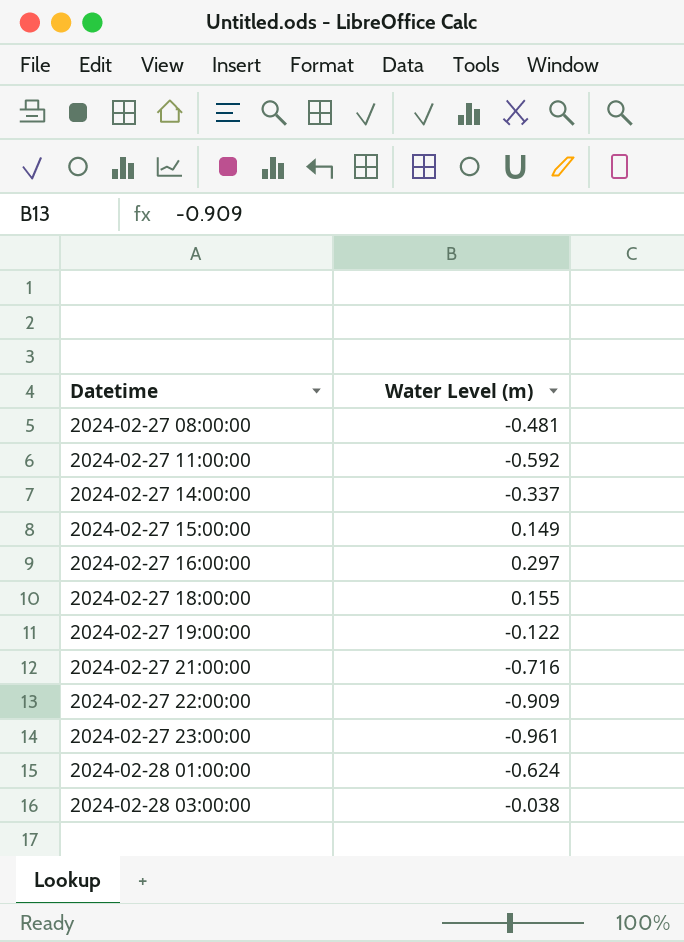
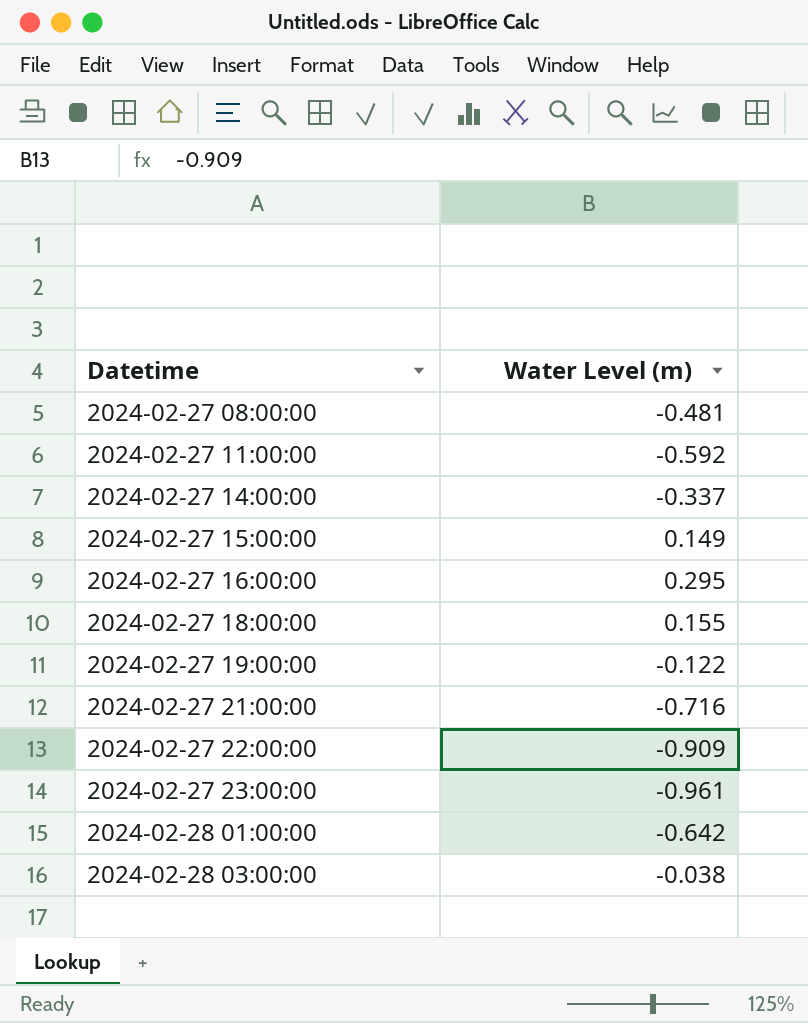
2024-02-27 16:00:00 | Water Level (m): 0.297 -> 0.295
2024-02-28 01:00:00 | Water Level (m): -0.624 -> -0.642

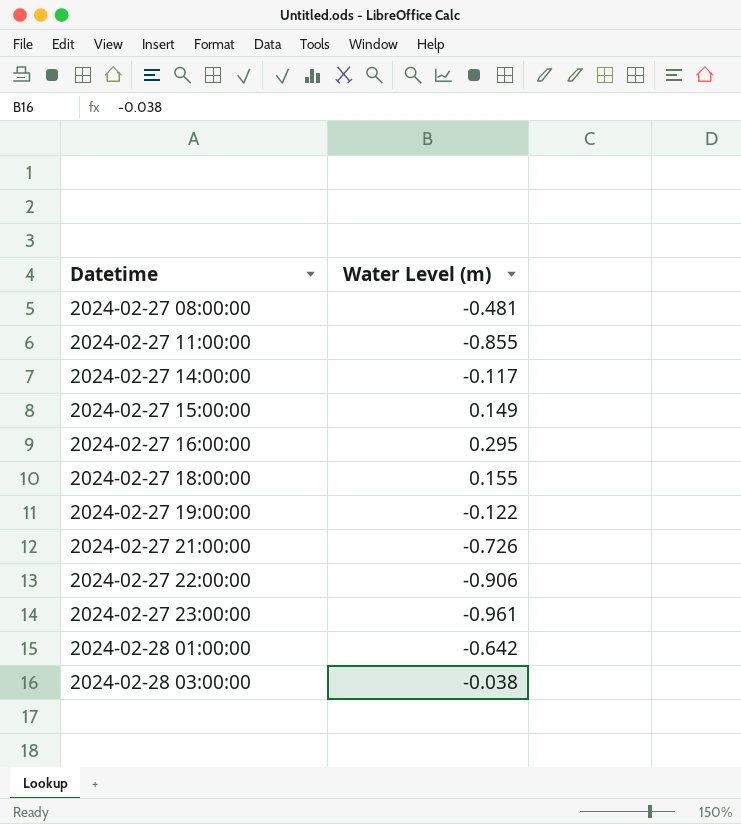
2024-02-27 11:00:00 | Water Level (m): -0.592 -> -0.855
2024-02-27 14:00:00 | Water Level (m): -0.337 -> -0.117
2024-02-27 21:00:00 | Water Level (m): -0.716 -> -0.726
2024-02-27 22:00:00 | Water Level (m): -0.909 -> -0.906

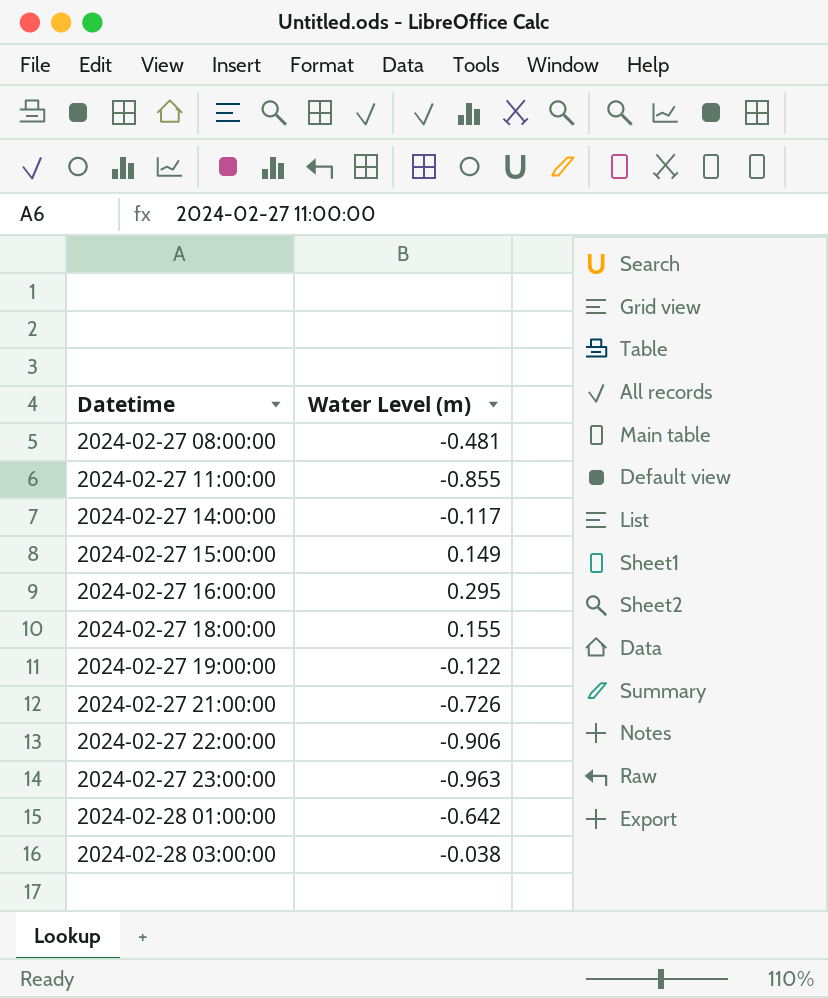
2024-02-27 23:00:00 | Water Level (m): -0.961 -> -0.963

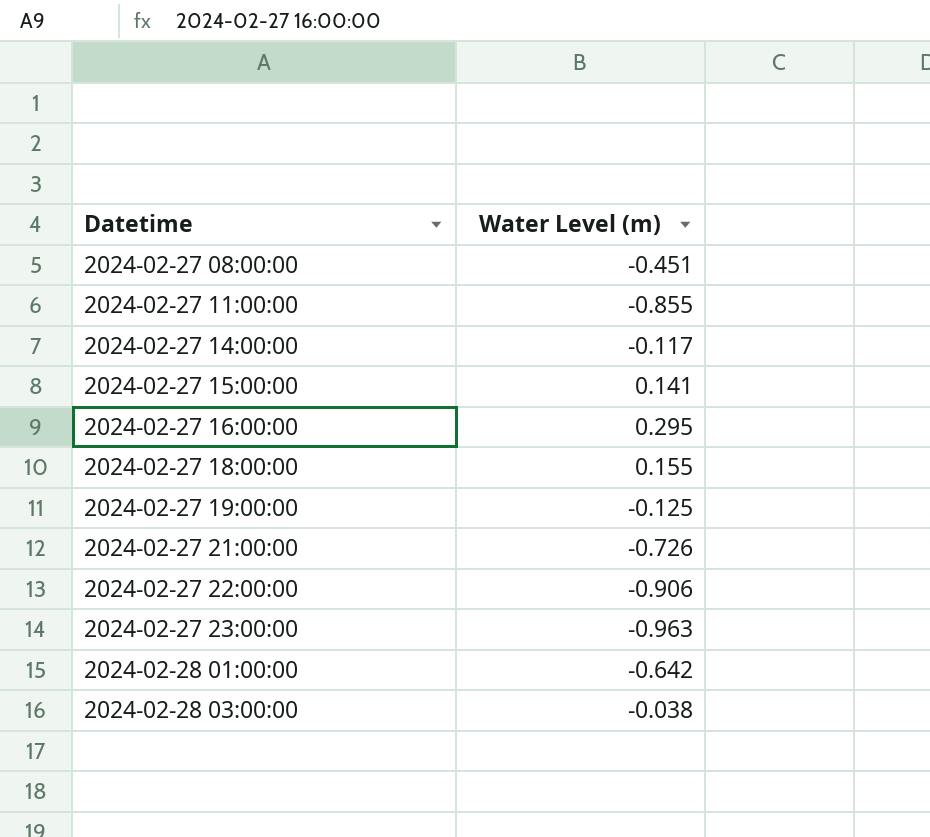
2024-02-27 08:00:00 | Water Level (m): -0.481 -> -0.451
2024-02-27 15:00:00 | Water Level (m): 0.149 -> 0.141
2024-02-27 19:00:00 | Water Level (m): -0.122 -> -0.125

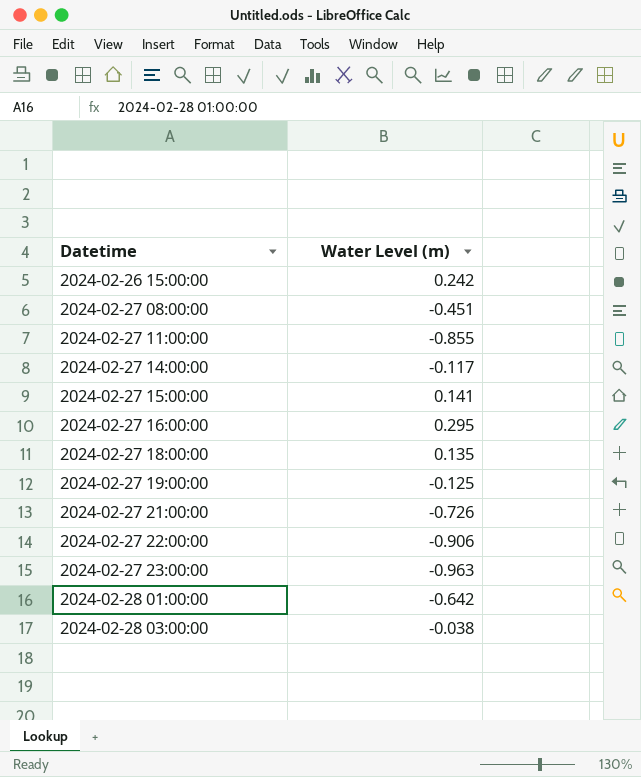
row 2024-02-26 15:00:00: none -> 0.242
2024-02-27 18:00:00 | Water Level (m): 0.155 -> 0.135

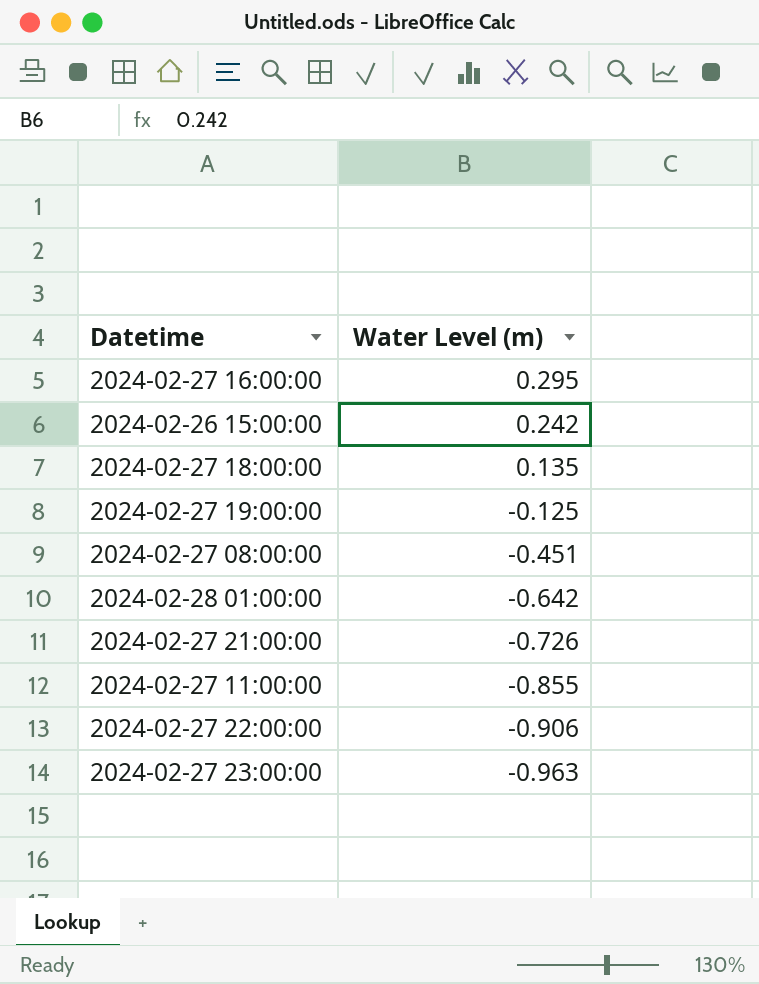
row order: Datetime ascending -> Water Level (m) descending
row 2024-02-27 14:00:00: -0.117 -> none
row 2024-02-27 15:00:00: 0.141 -> none
row 2024-02-28 03:00:00: -0.038 -> none

